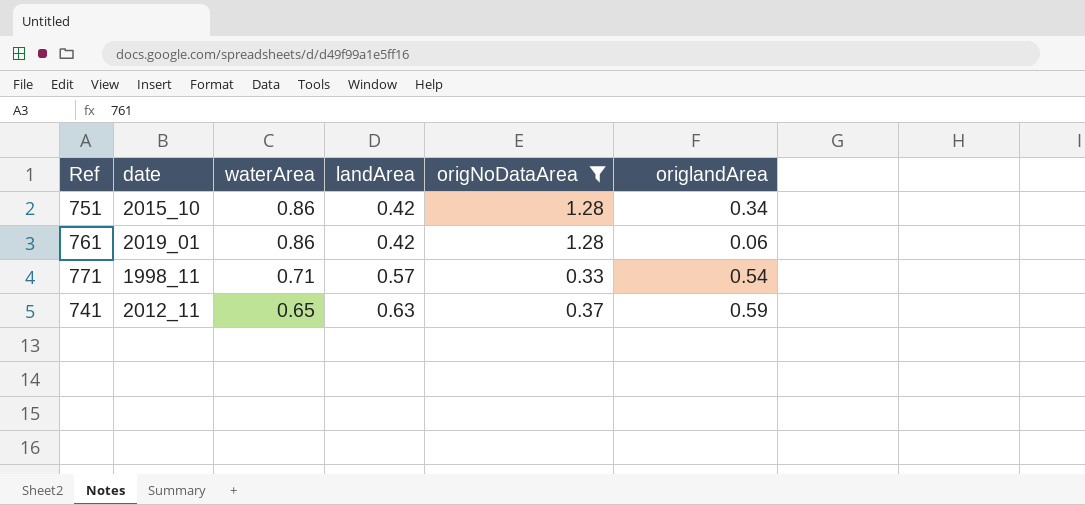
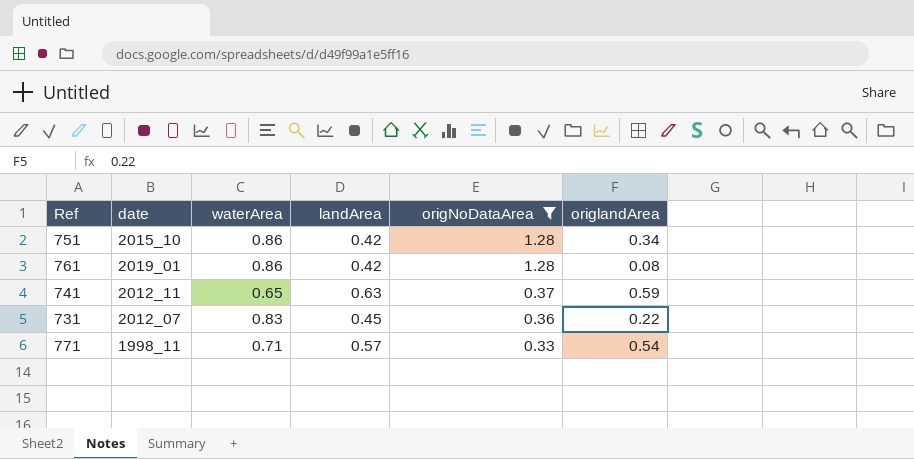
row order: waterArea descending -> origNoDataArea descending
761 | origlandArea: 0.06 -> 0.08
row 731: none -> 2012_07 | 0.83 | 0.45 | 0.36 | 0.22

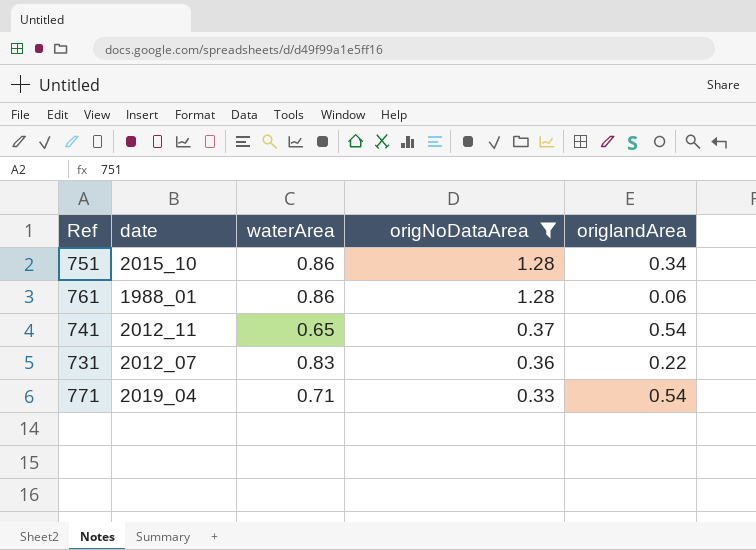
column landArea | position: 4 -> none
761 | date: 2019_01 -> 1988_01
761 | origlandArea: 0.08 -> 0.06
741 | origlandArea: 0.59 -> 0.54
771 | date: 1998_11 -> 2019_04

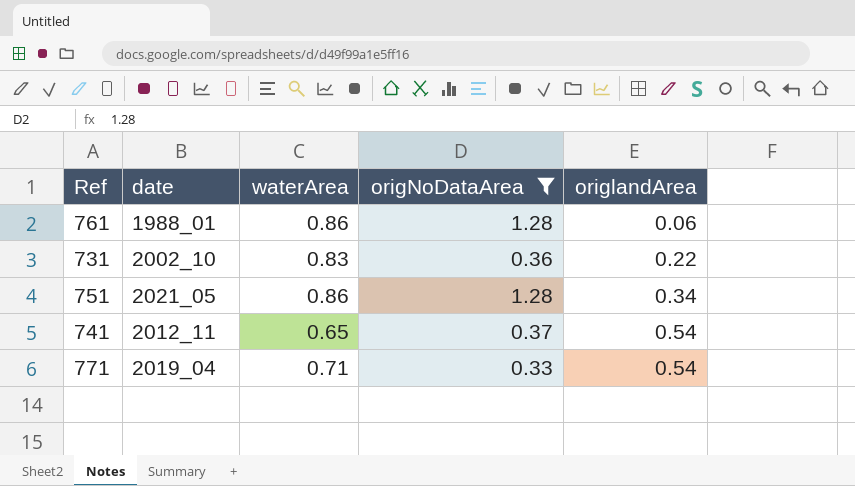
row order: origNoDataArea descending -> origlandArea ascending
731 | date: 2012_07 -> 2002_10
751 | date: 2015_10 -> 2021_05

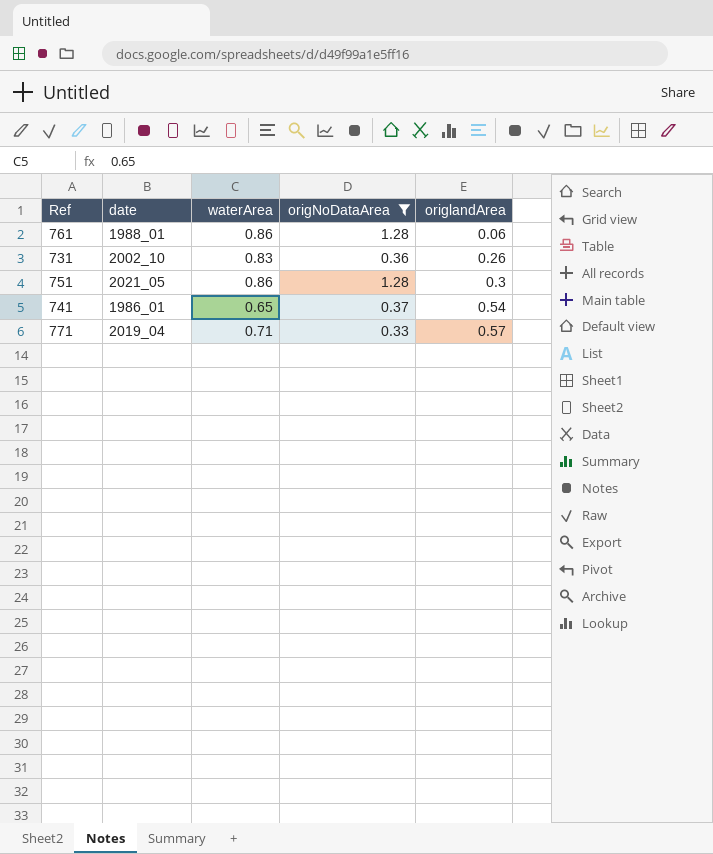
731 | origlandArea: 0.22 -> 0.26
751 | origlandArea: 0.34 -> 0.3
741 | date: 2012_11 -> 1986_01
771 | origlandArea: 0.54 -> 0.57

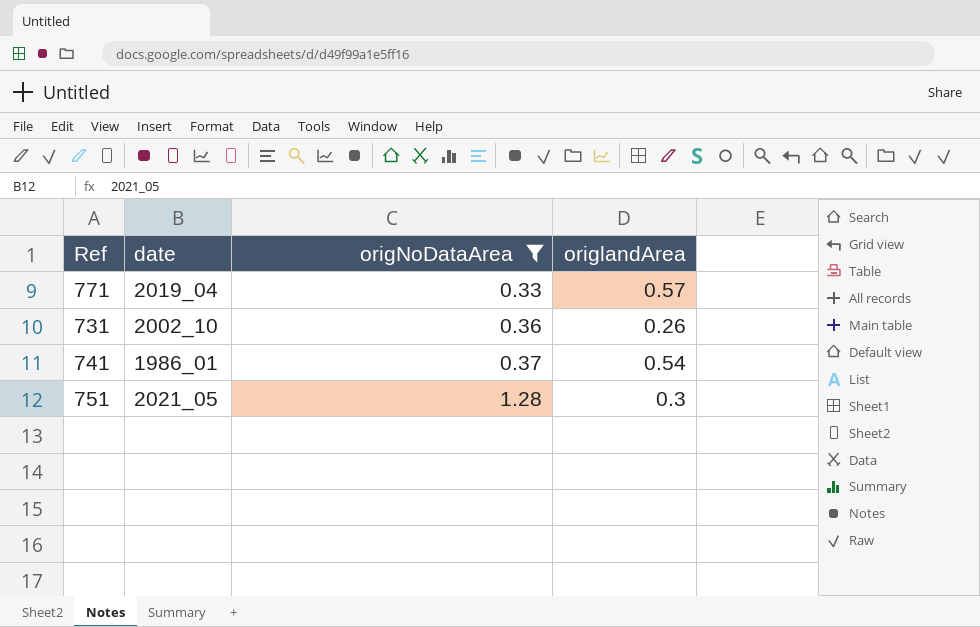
row order: origlandArea ascending -> origNoDataArea ascending
column waterArea | position: 3 -> none
row 761: 1988_01 | 0.86 | 1.28 | 0.06 -> none

